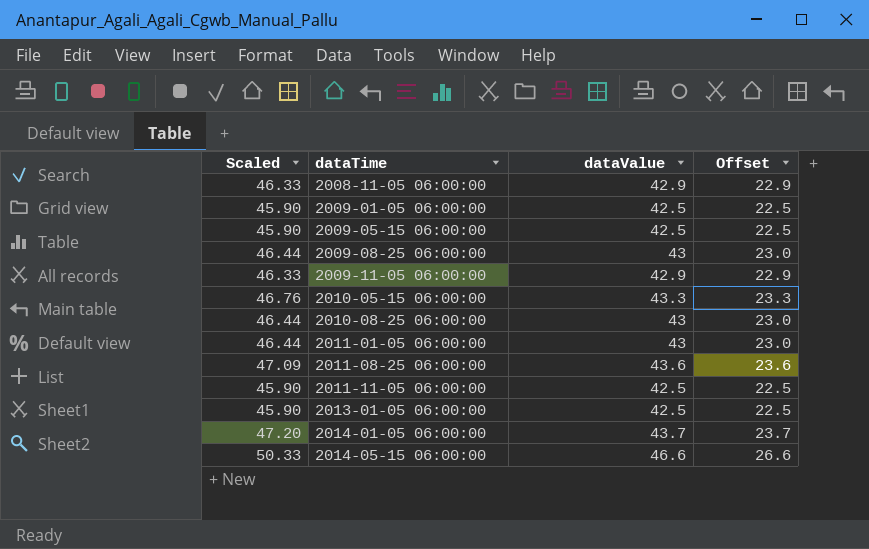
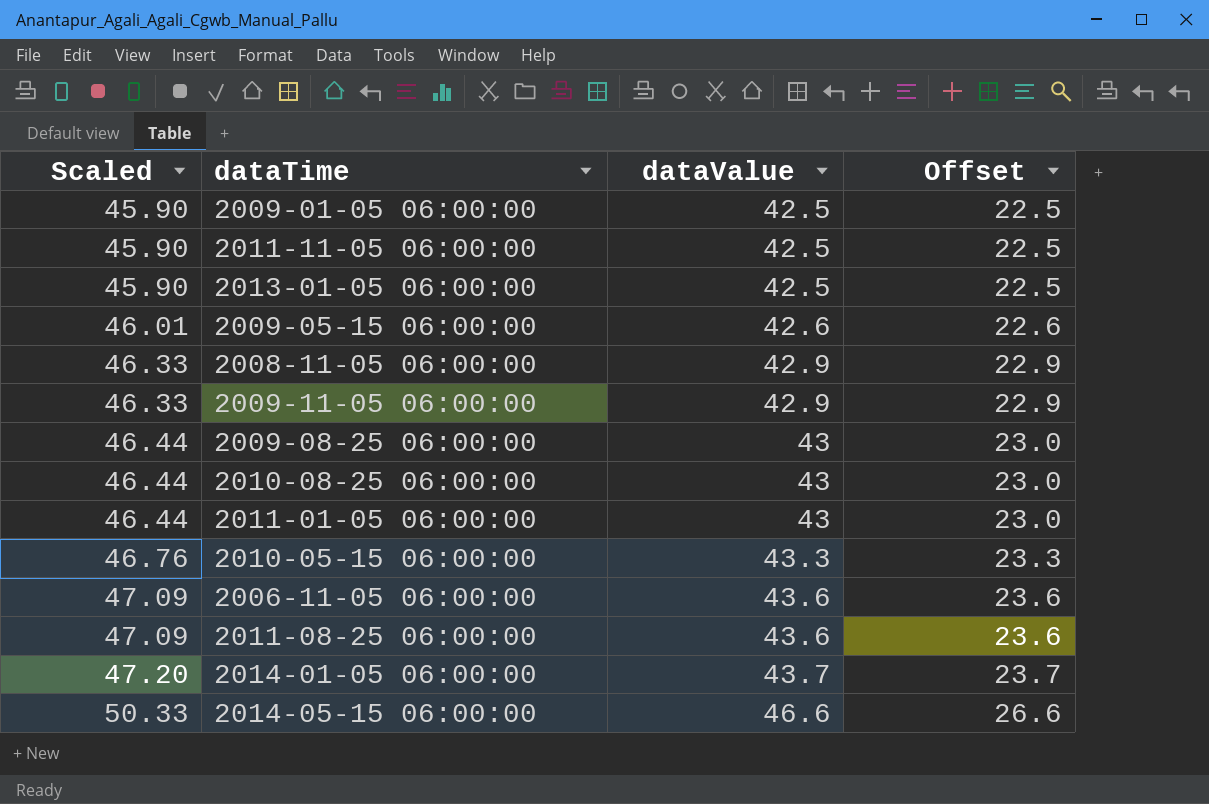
row order: dataTime ascending -> Scaled ascending
2009-05-15 06:00:00 | Scaled: 45.90 -> 46.01
2009-05-15 06:00:00 | dataValue: 42.5 -> 42.6
2009-05-15 06:00:00 | Offset: 22.5 -> 22.6
row 2006-11-05 06:00:00: none -> 47.09 | 43.6 | 23.6

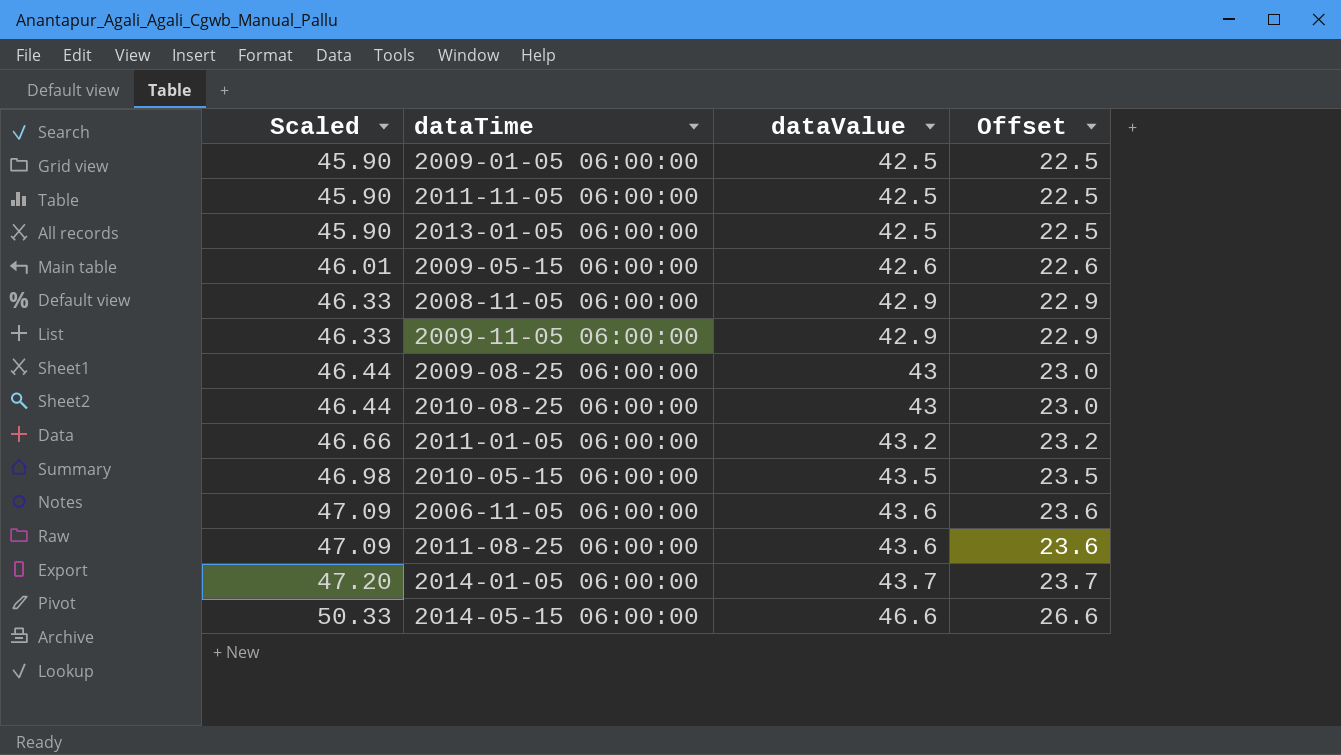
2011-01-05 06:00:00 | Scaled: 46.44 -> 46.66
2011-01-05 06:00:00 | dataValue: 43 -> 43.2
2011-01-05 06:00:00 | Offset: 23.0 -> 23.2
2010-05-15 06:00:00 | Scaled: 46.76 -> 46.98
2010-05-15 06:00:00 | dataValue: 43.3 -> 43.5
2010-05-15 06:00:00 | Offset: 23.3 -> 23.5

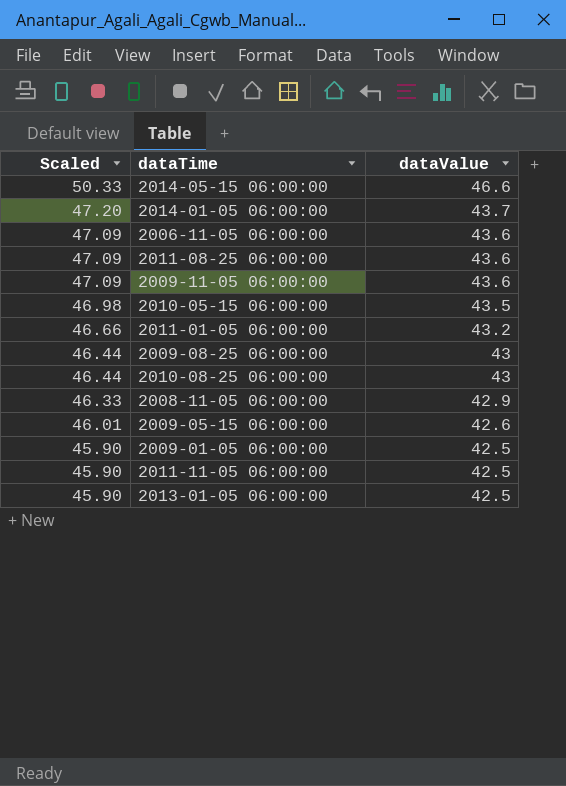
row order: Scaled ascending -> Scaled descending
column Offset | formula: [dataValue] - 20 -> none
2009-11-05 06:00:00 | Scaled: 46.33 -> 47.09
2009-11-05 06:00:00 | dataValue: 42.9 -> 43.6

